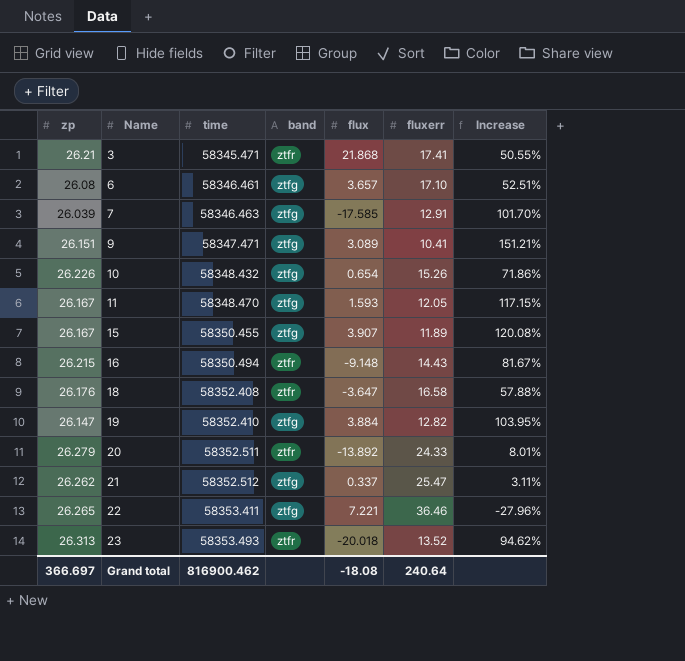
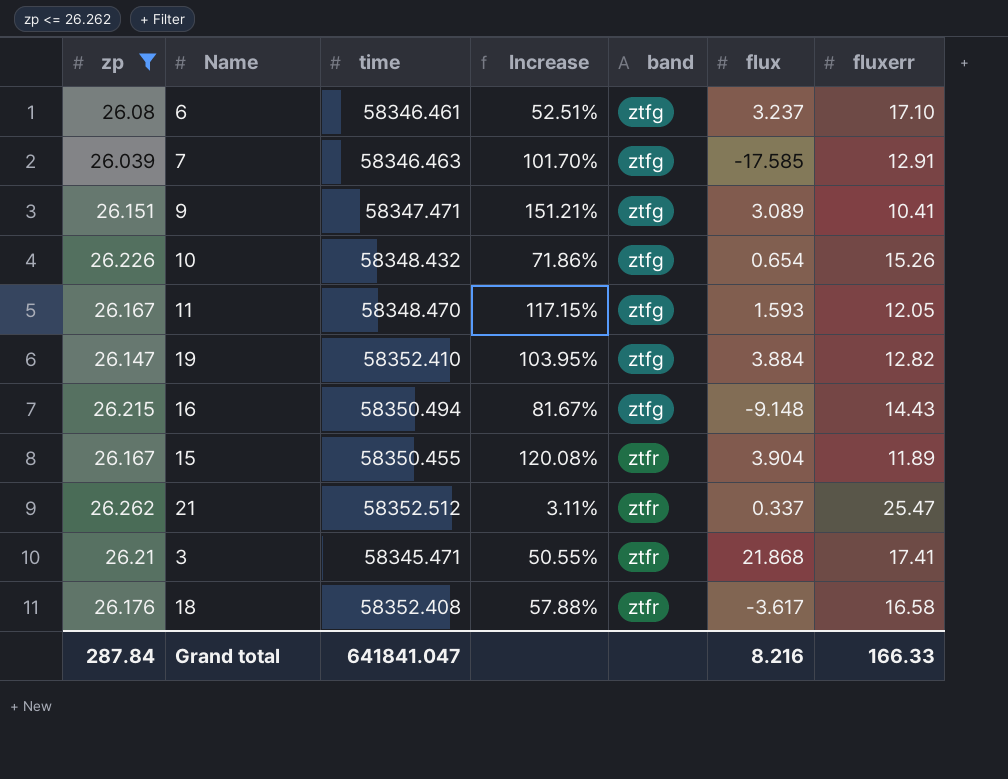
filter: none -> zp <= 26.262
row order: Name ascending -> band ascending
column Increase | position: 7 -> 4
6 | flux: 3.657 -> 3.237
16 | band: ztfr -> ztfg
15 | band: ztfg -> ztfr
15 | flux: 3.907 -> 3.904
21 | band: ztfg -> ztfr
18 | flux: -3.647 -> -3.617
Grand total | zp: 366.697 -> 287.84
Grand total | time: 816900.462 -> 641841.047
Grand total | flux: -18.08 -> 8.216
Grand total | fluxerr: 240.64 -> 166.33

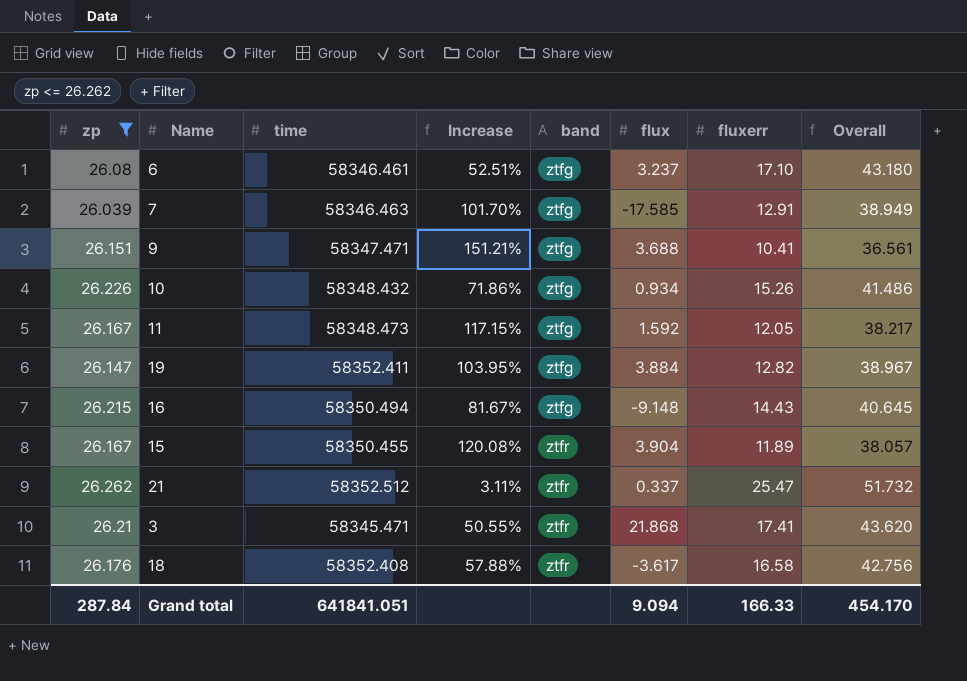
column Overall | formula: none -> [zp] + [fluxerr]
9 | flux: 3.089 -> 3.688
10 | flux: 0.654 -> 0.934
11 | time: 58348.470 -> 58348.473
11 | flux: 1.593 -> 1.592
19 | time: 58352.410 -> 58352.411
Grand total | time: 641841.047 -> 641841.051
Grand total | flux: 8.216 -> 9.094

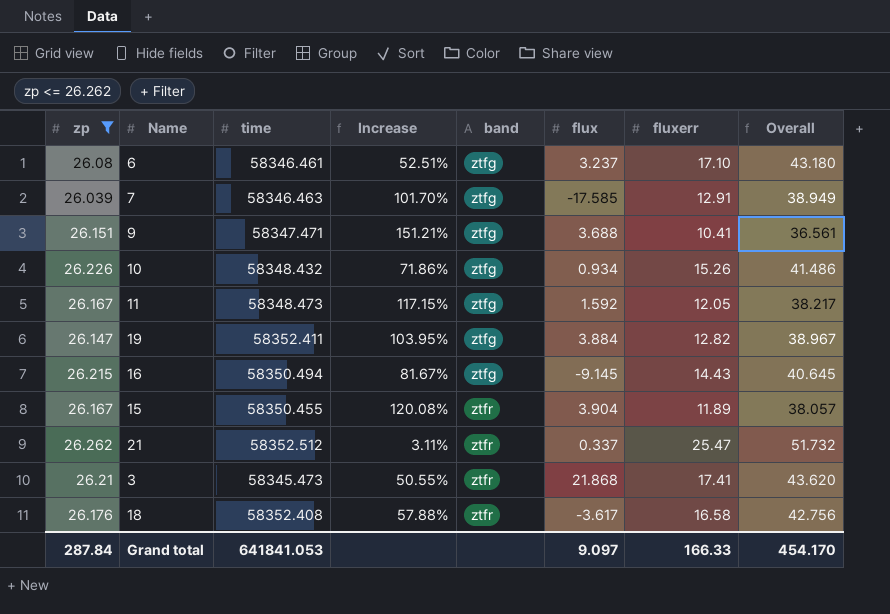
16 | flux: -9.148 -> -9.145
3 | time: 58345.471 -> 58345.473
Grand total | time: 641841.051 -> 641841.053
Grand total | flux: 9.094 -> 9.097

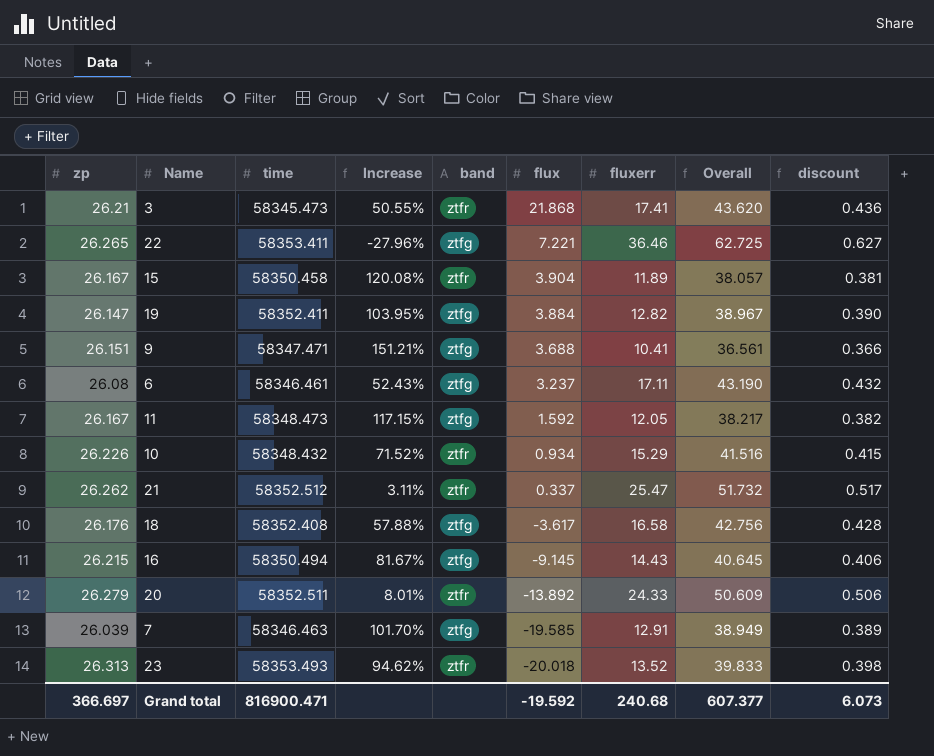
filter: zp <= 26.262 -> none
row order: band ascending -> flux descending
column discount | formula: none -> [Overall] * 0.01
15 | time: 58350.455 -> 58350.458
6 | Increase: 52.51% -> 52.43%
6 | fluxerr: 17.10 -> 17.11
6 | Overall: 43.180 -> 43.190
10 | Increase: 71.86% -> 71.52%
10 | band: ztfg -> ztfr
10 | fluxerr: 15.26 -> 15.29
10 | Overall: 41.486 -> 41.516
18 | band: ztfr -> ztfg
7 | flux: -17.585 -> -19.585
Grand total | zp: 287.84 -> 366.697
Grand total | time: 641841.053 -> 816900.471
Grand total | flux: 9.097 -> -19.592
Grand total | fluxerr: 166.33 -> 240.68
Grand total | Overall: 454.170 -> 607.377

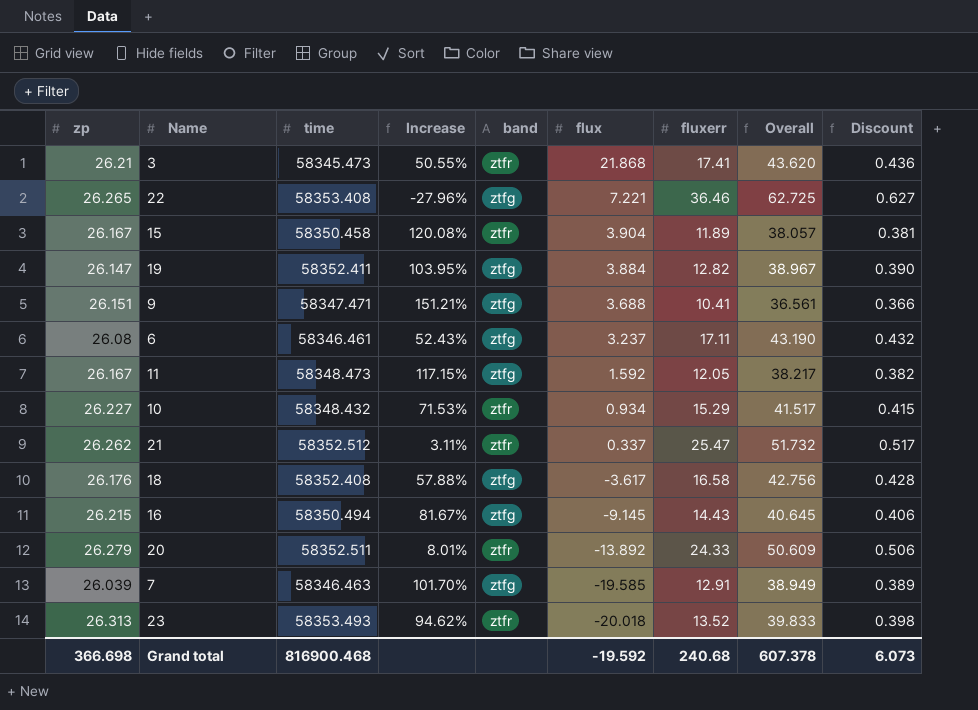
column name: discount -> Discount
22 | time: 58353.411 -> 58353.408
10 | zp: 26.226 -> 26.227
10 | Increase: 71.52% -> 71.53%
10 | Overall: 41.516 -> 41.517
Grand total | zp: 366.697 -> 366.698
Grand total | time: 816900.471 -> 816900.468
Grand total | Overall: 607.377 -> 607.378

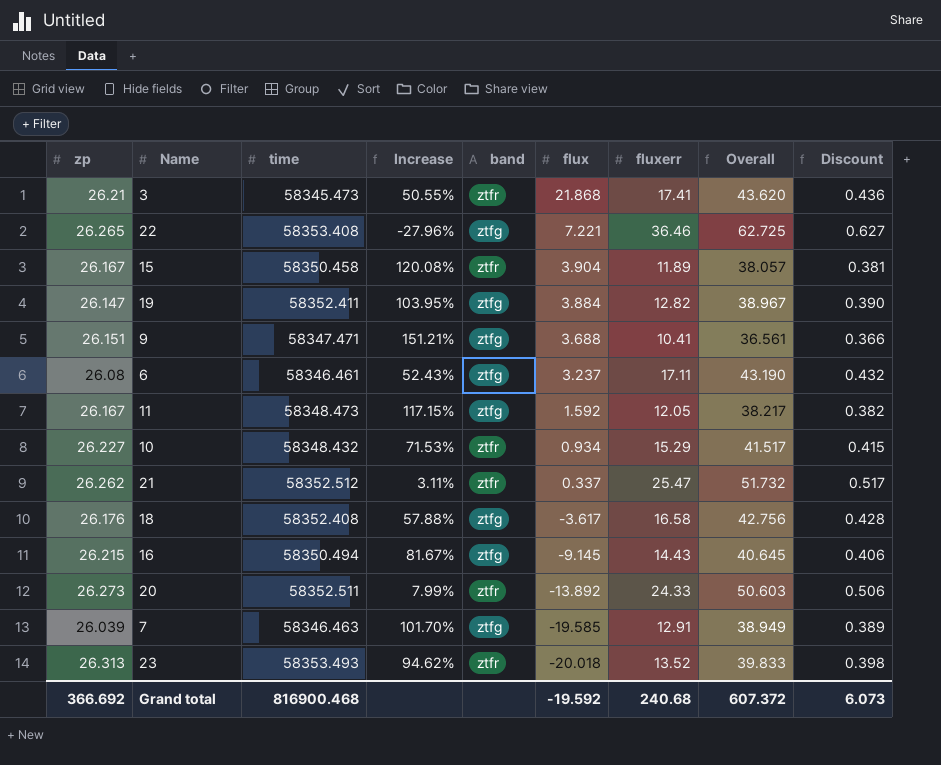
20 | zp: 26.279 -> 26.273
20 | Increase: 8.01% -> 7.99%
20 | Overall: 50.609 -> 50.603
Grand total | zp: 366.698 -> 366.692
Grand total | Overall: 607.378 -> 607.372

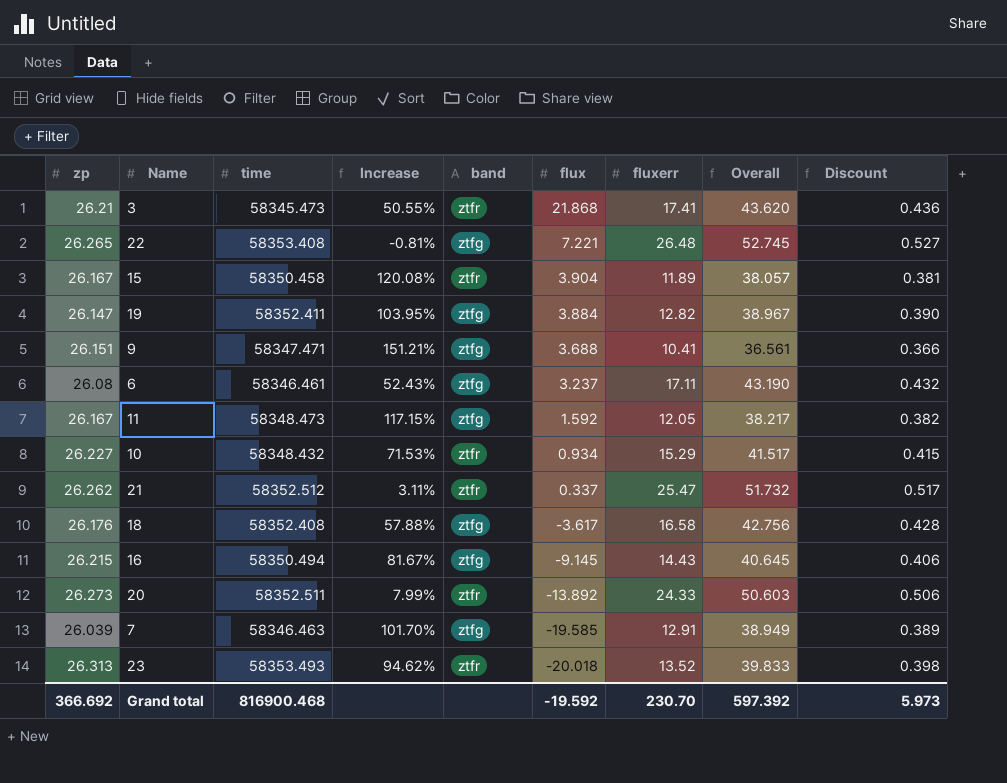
22 | Increase: -27.96% -> -0.81%
22 | fluxerr: 36.46 -> 26.48
22 | Overall: 62.725 -> 52.745
22 | Discount: 0.627 -> 0.527
Grand total | fluxerr: 240.68 -> 230.70
Grand total | Overall: 607.372 -> 597.392
Grand total | Discount: 6.073 -> 5.973

